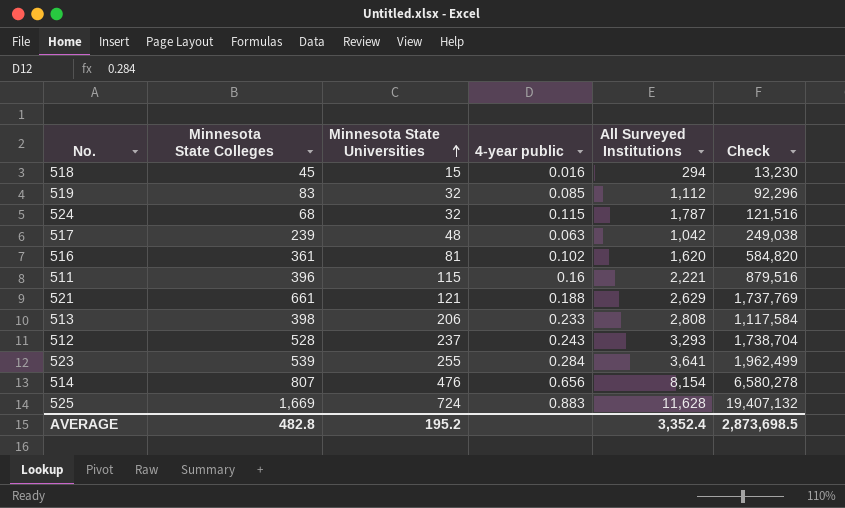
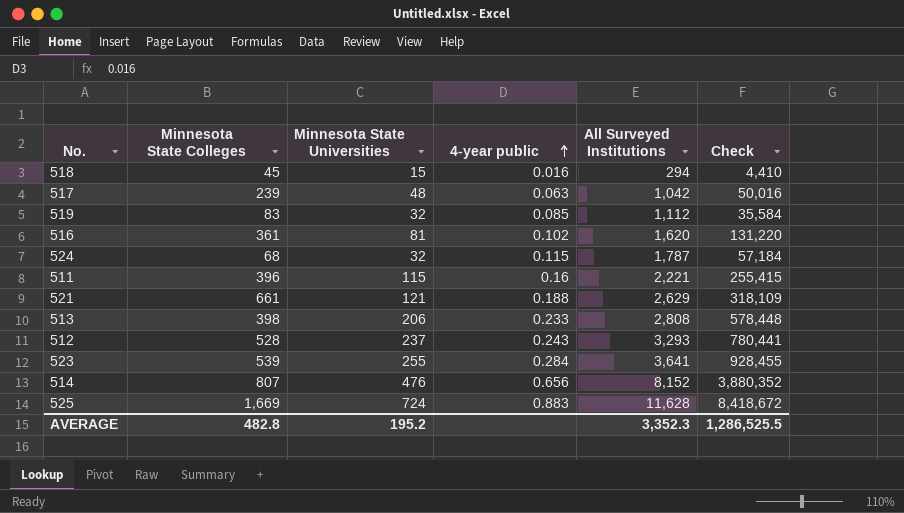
row order: Minnesota State Universities ascending -> 4-year public ascending
column Check | formula: [Minnesota State Colleges] * [All Surveyed Institutions] -> [Minnesota State Universities] * [All Surveyed Institutions]
514 | All Surveyed Institutions: 8,154 -> 8,152
AVERAGE | All Surveyed Institutions: 3,352.4 -> 3,352.3
AVERAGE | Check: 2,873,698.5 -> 1,286,525.5

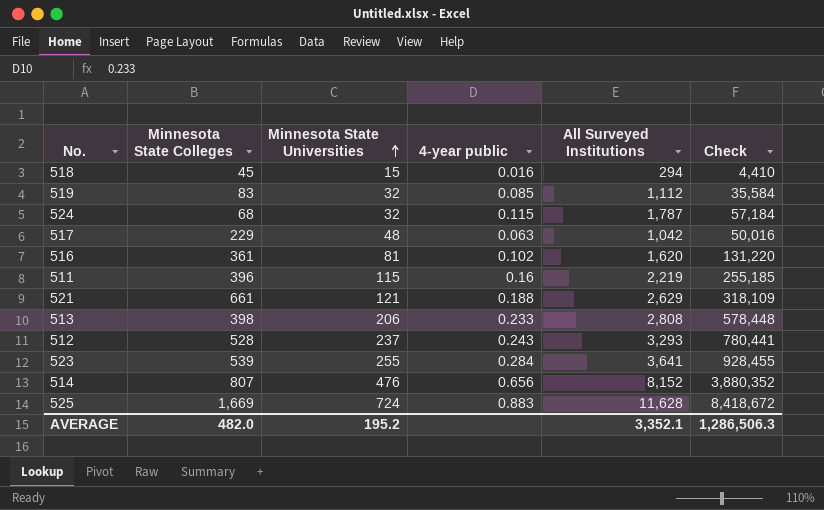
row order: 4-year public ascending -> Minnesota State Universities ascending
517 | Minnesota State Colleges: 239 -> 229
511 | All Surveyed Institutions: 2,221 -> 2,219
511 | Check: 255,415 -> 255,185
AVERAGE | Minnesota State Colleges: 482.8 -> 482.0
AVERAGE | All Surveyed Institutions: 3,352.3 -> 3,352.1
AVERAGE | Check: 1,286,525.5 -> 1,286,506.3

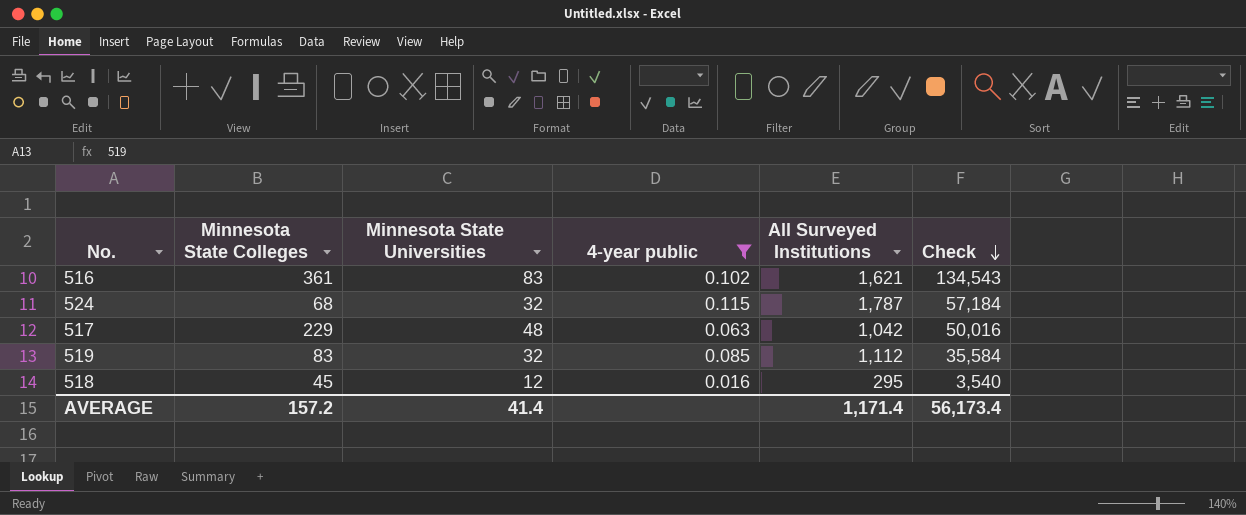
filter: none -> 4-year public <= 0.115
row order: Minnesota State Universities ascending -> Check descending
516 | Minnesota State Universities: 81 -> 83
516 | All Surveyed Institutions: 1,620 -> 1,621
516 | Check: 131,220 -> 134,543
518 | Minnesota State Universities: 15 -> 12
518 | All Surveyed Institutions: 294 -> 295
518 | Check: 4,410 -> 3,540
AVERAGE | Minnesota State Colleges: 482.0 -> 157.2
AVERAGE | Minnesota State Universities: 195.2 -> 41.4
AVERAGE | All Surveyed Institutions: 3,352.1 -> 1,171.4
AVERAGE | Check: 1,286,506.3 -> 56,173.4

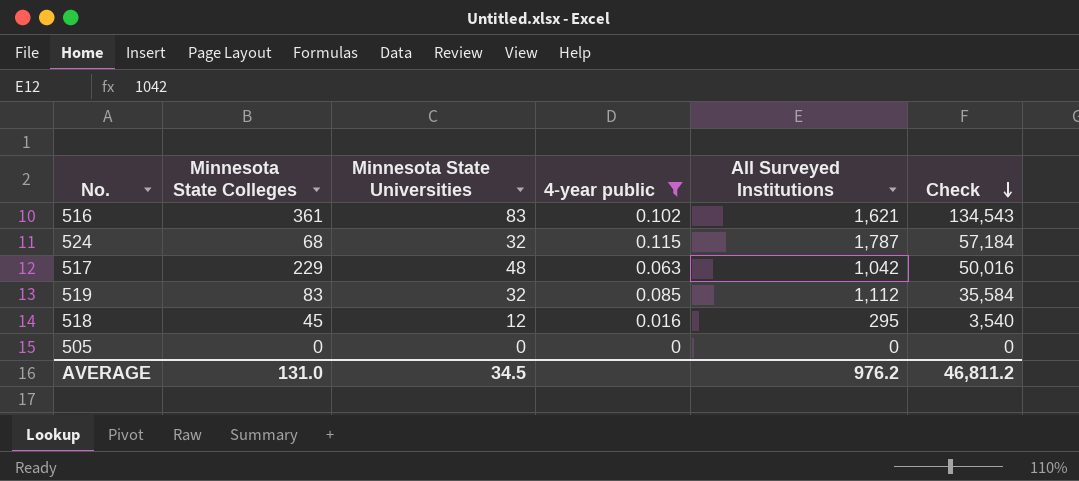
row 505: none -> 0 | 0 | 0 | 0 | 0
AVERAGE | Minnesota State Colleges: 157.2 -> 131.0
AVERAGE | Minnesota State Universities: 41.4 -> 34.5
AVERAGE | All Surveyed Institutions: 1,171.4 -> 976.2
AVERAGE | Check: 56,173.4 -> 46,811.2

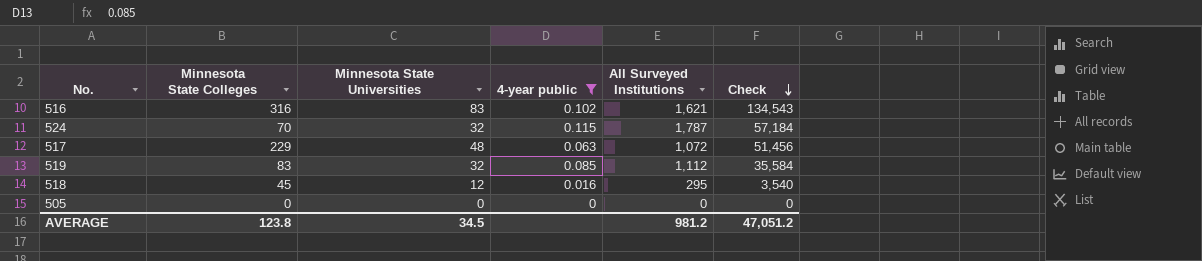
516 | Minnesota State Colleges: 361 -> 316
524 | Minnesota State Colleges: 68 -> 70
517 | All Surveyed Institutions: 1,042 -> 1,072
517 | Check: 50,016 -> 51,456
AVERAGE | Minnesota State Colleges: 131.0 -> 123.8
AVERAGE | All Surveyed Institutions: 976.2 -> 981.2
AVERAGE | Check: 46,811.2 -> 47,051.2

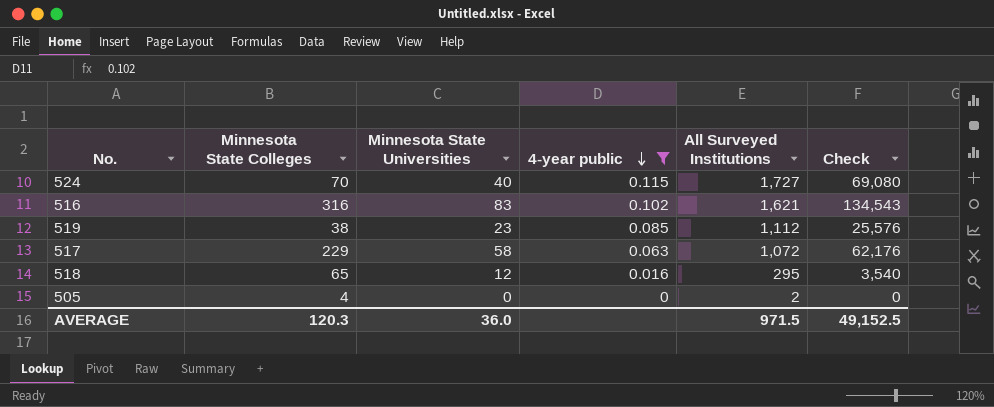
row order: Check descending -> 4-year public descending
524 | Minnesota State Universities: 32 -> 40
524 | All Surveyed Institutions: 1,787 -> 1,727
524 | Check: 57,184 -> 69,080
519 | Minnesota State Colleges: 83 -> 38
519 | Minnesota State Universities: 32 -> 23
519 | Check: 35,584 -> 25,576
517 | Minnesota State Universities: 48 -> 58
517 | Check: 51,456 -> 62,176
518 | Minnesota State Colleges: 45 -> 65
505 | Minnesota State Colleges: 0 -> 4
505 | All Surveyed Institutions: 0 -> 2
AVERAGE | Minnesota State Colleges: 123.8 -> 120.3
AVERAGE | Minnesota State Universities: 34.5 -> 36.0
AVERAGE | All Surveyed Institutions: 981.2 -> 971.5
AVERAGE | Check: 47,051.2 -> 49,152.5

